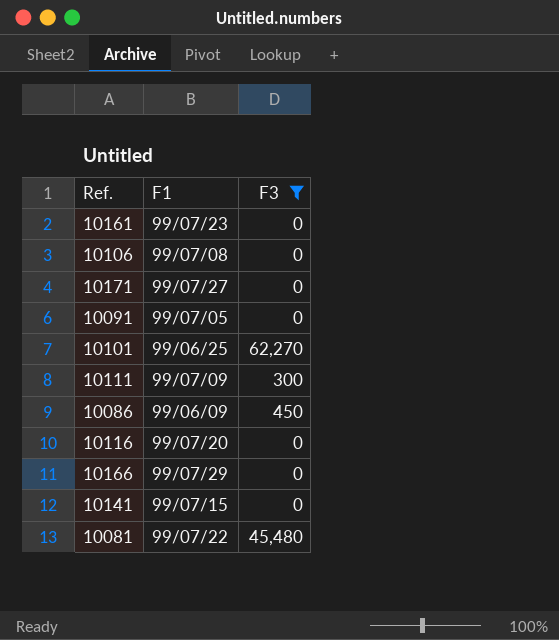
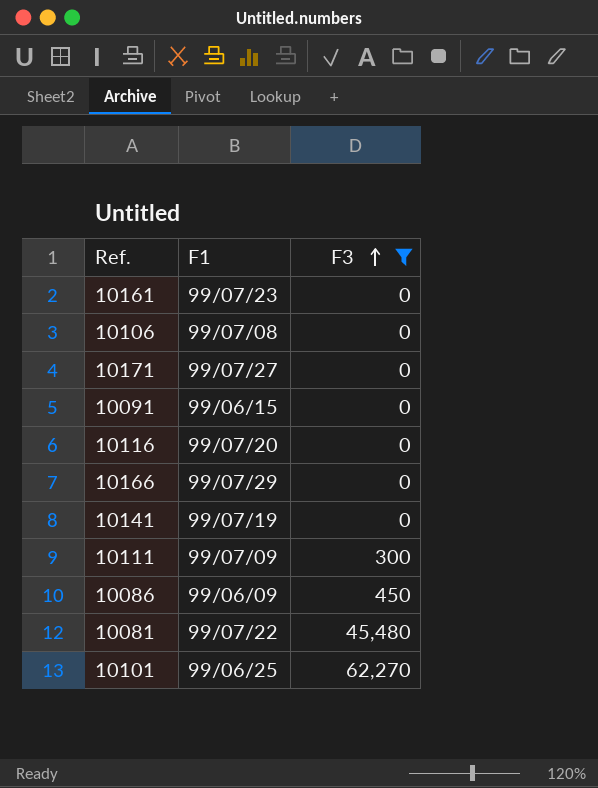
row order: none -> F3 ascending
10091 | F1: 99/07/05 -> 99/06/15
10141 | F1: 99/07/15 -> 99/07/19

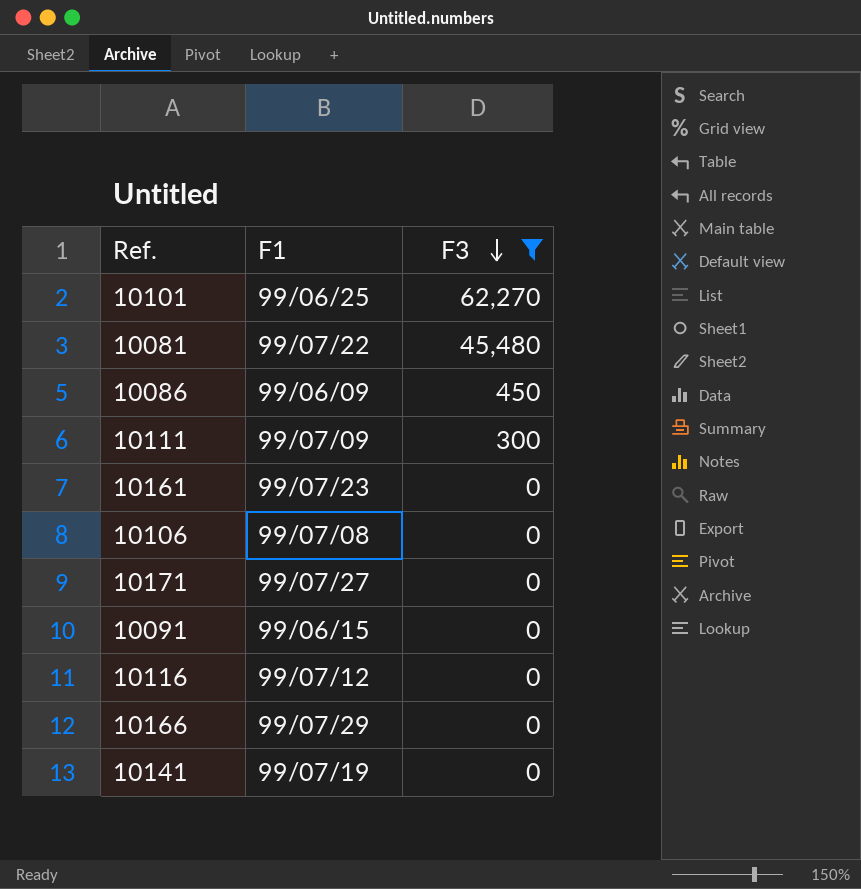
row order: F3 ascending -> F3 descending
10116 | F1: 99/07/20 -> 99/07/12

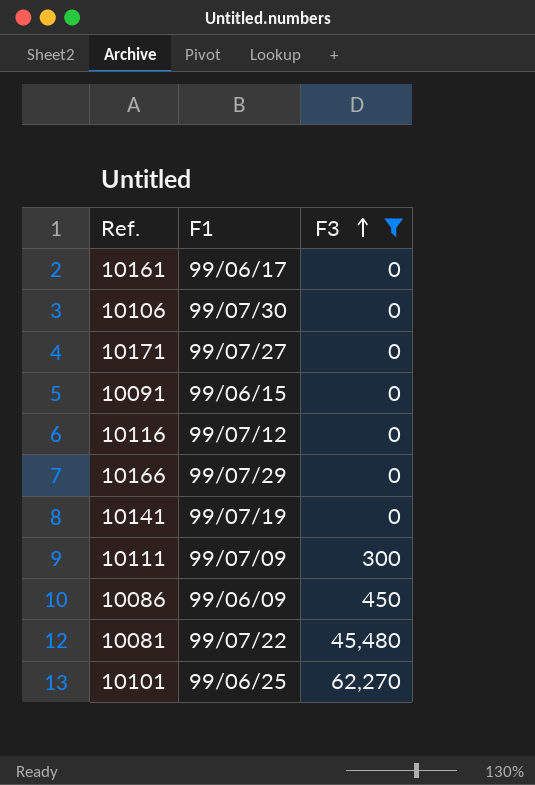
row order: F3 descending -> F3 ascending
10161 | F1: 99/07/23 -> 99/06/17
10106 | F1: 99/07/08 -> 99/07/30

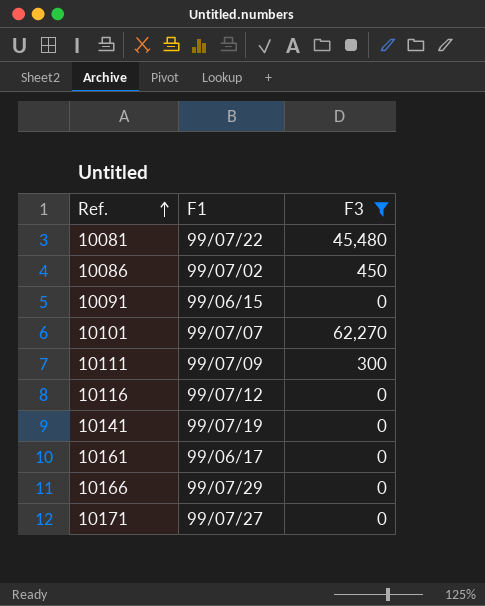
row order: F3 ascending -> Ref. ascending
row 10106: 99/07/30 | 0 -> none
10086 | F1: 99/06/09 -> 99/07/02
10101 | F1: 99/06/25 -> 99/07/07

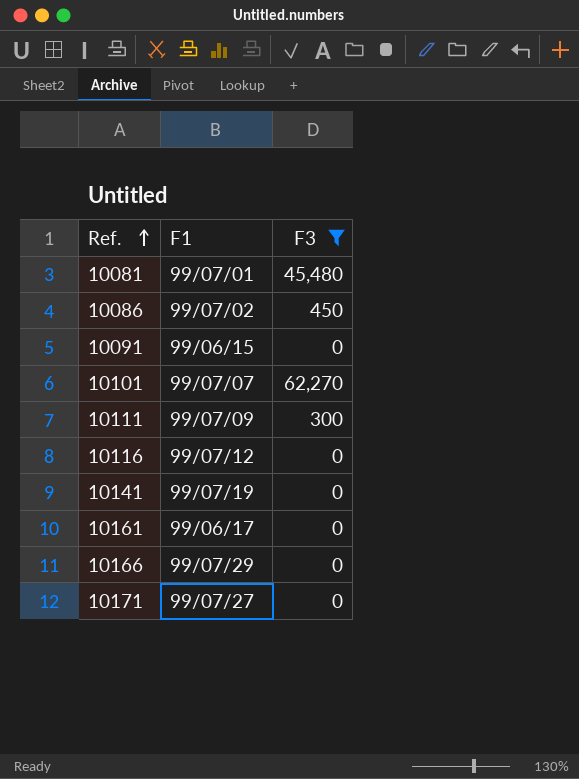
10081 | F1: 99/07/22 -> 99/07/01

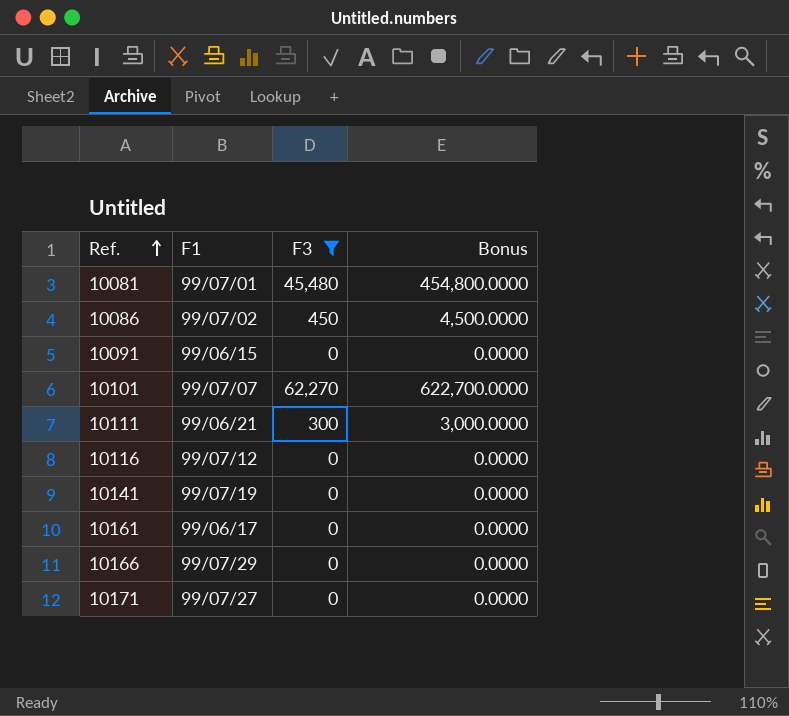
column Bonus | formula: none -> [F3] * 10
10111 | F1: 99/07/09 -> 99/06/21

